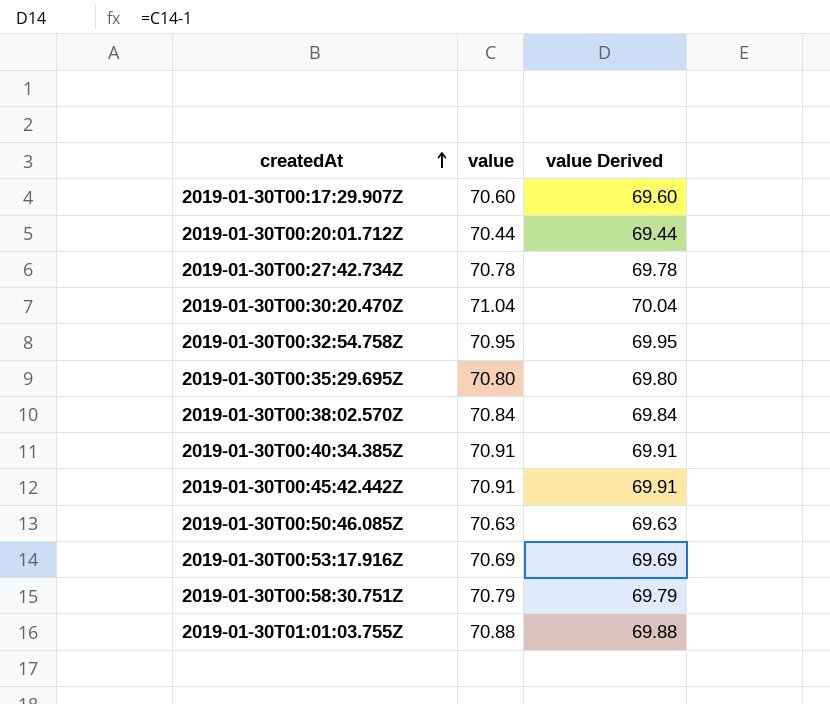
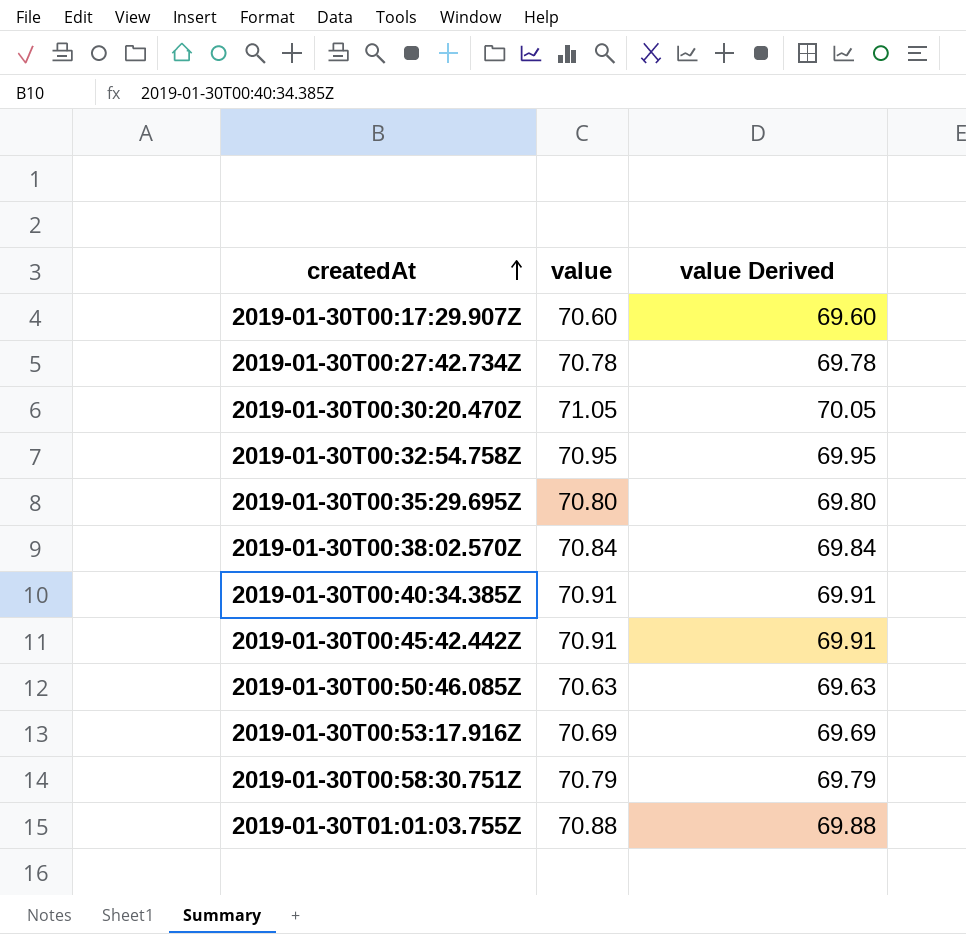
row 2019-01-30T00:20:01.712Z: 70.44 | 69.44 -> none
2019-01-30T00:30:20.470Z | value: 71.04 -> 71.05
2019-01-30T00:30:20.470Z | value Derived: 70.04 -> 70.05

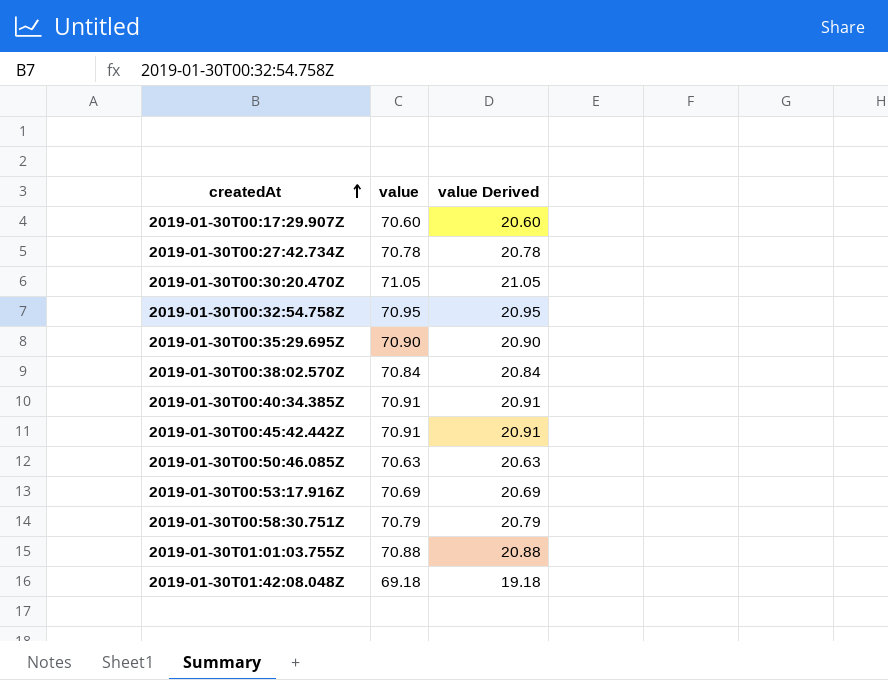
column value Derived | formula: [value] - 1 -> [value] - 50
2019-01-30T00:35:29.695Z | value: 70.80 -> 70.90
row 2019-01-30T01:42:08.048Z: none -> 69.18 | 19.18

